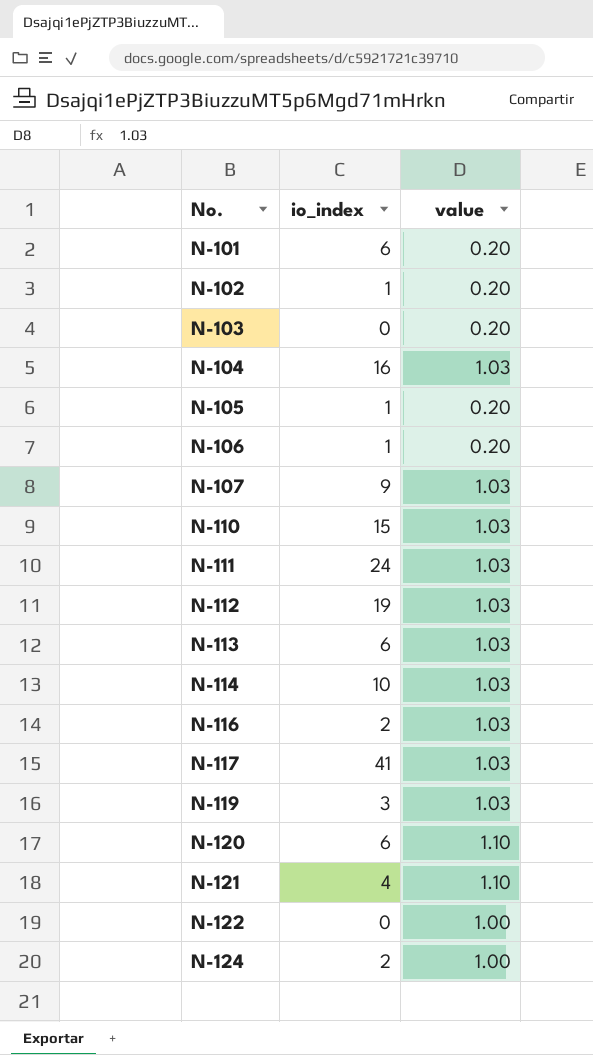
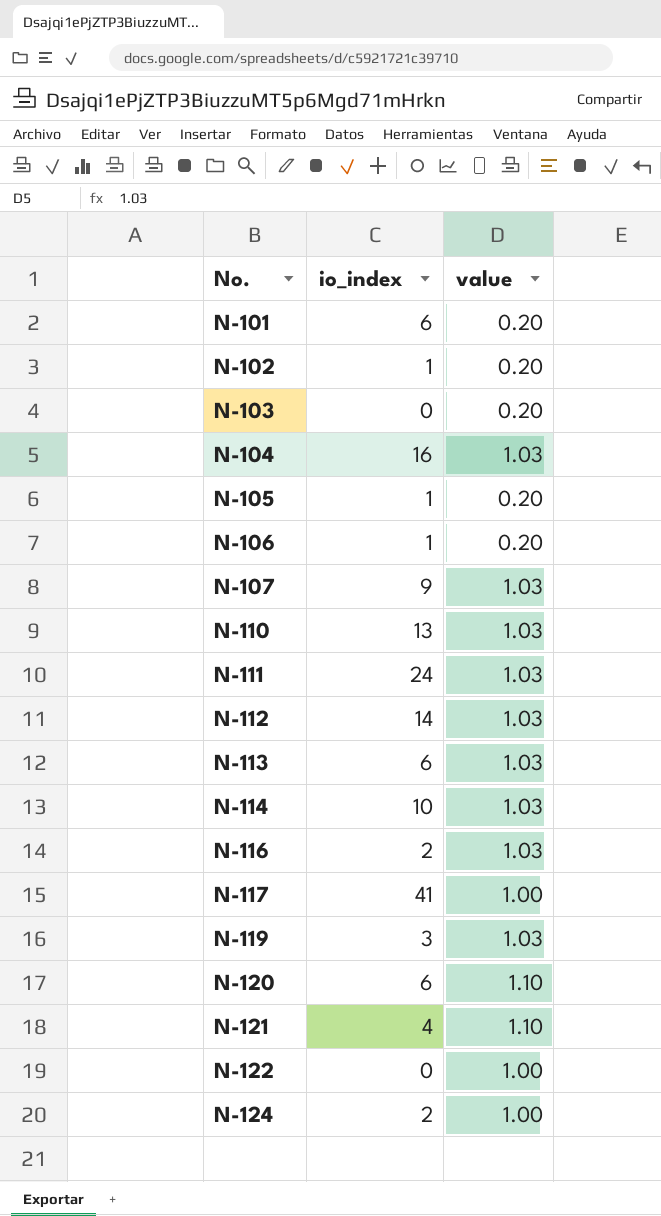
N-110 | io_index: 15 -> 13
N-112 | io_index: 19 -> 14
N-117 | value: 1.03 -> 1.00

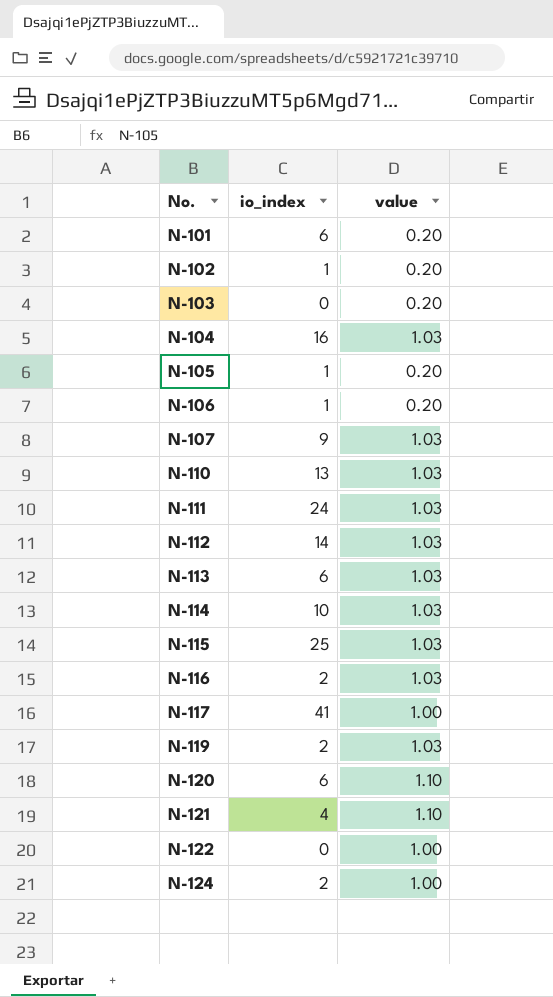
row N-115: none -> 25 | 1.03
N-119 | io_index: 3 -> 2

